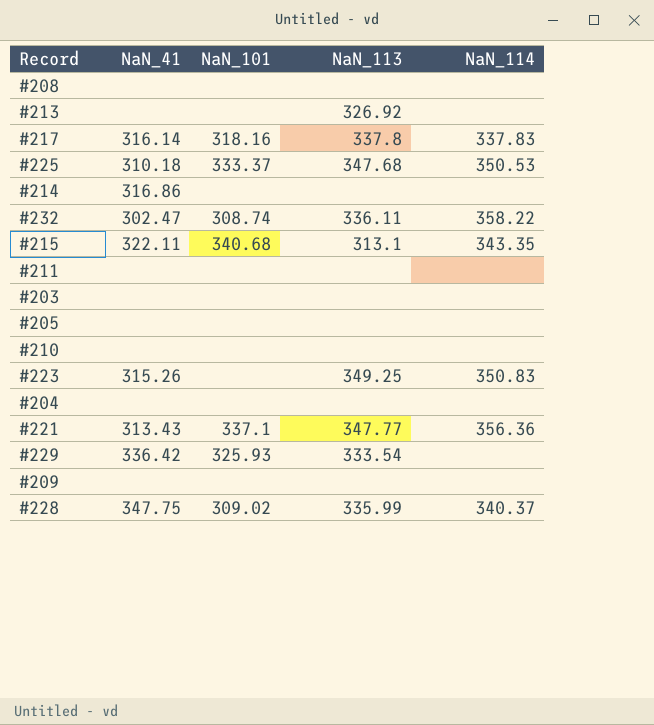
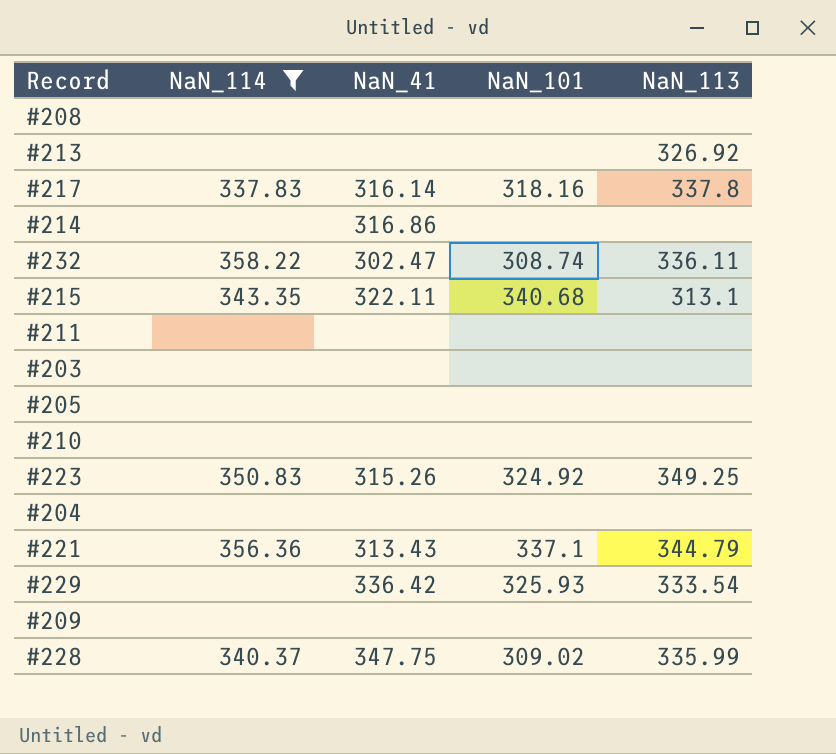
filter: none -> NaN_114 != 350.53
column NaN_114 | position: 5 -> 2
#223 | NaN_101: none -> 324.92
#221 | NaN_113: 347.77 -> 344.79

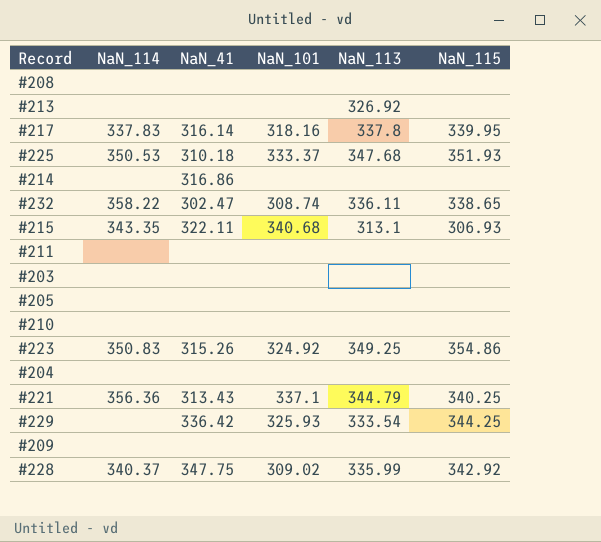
filter: NaN_114 != 350.53 -> none
column NaN_115 | position: none -> 6

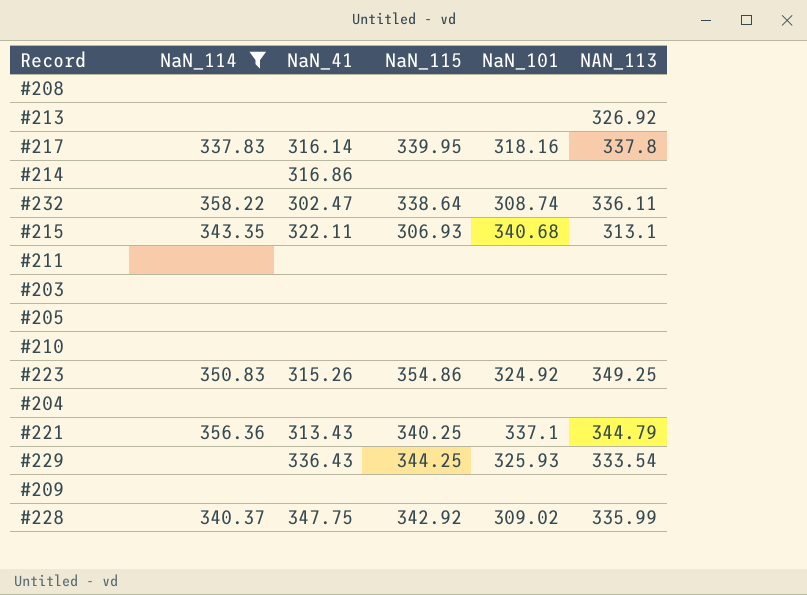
filter: none -> NaN_114 != 350.53
column NaN_115 | position: 6 -> 4
column name: NaN_113 -> NAN_113
#232 | NaN_115: 338.65 -> 338.64
#229 | NaN_41: 336.42 -> 336.43

